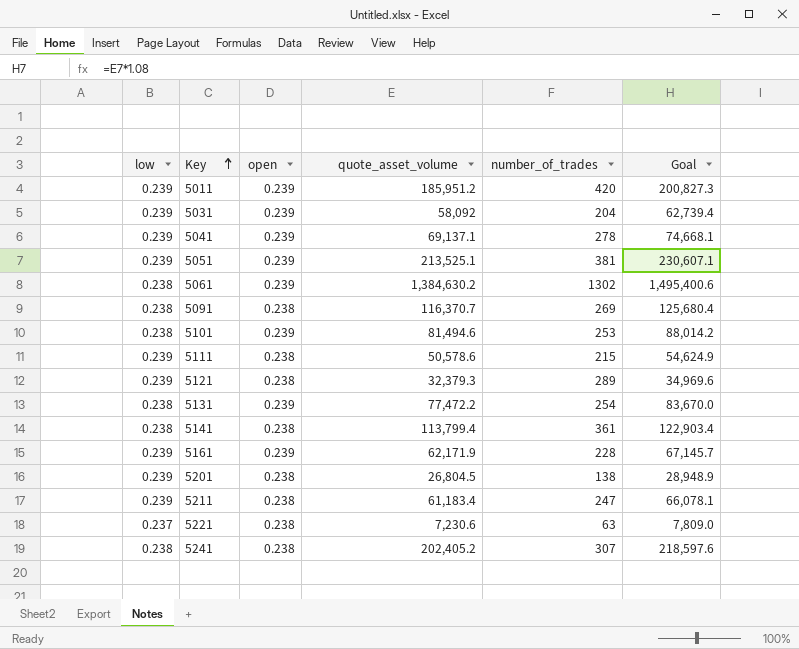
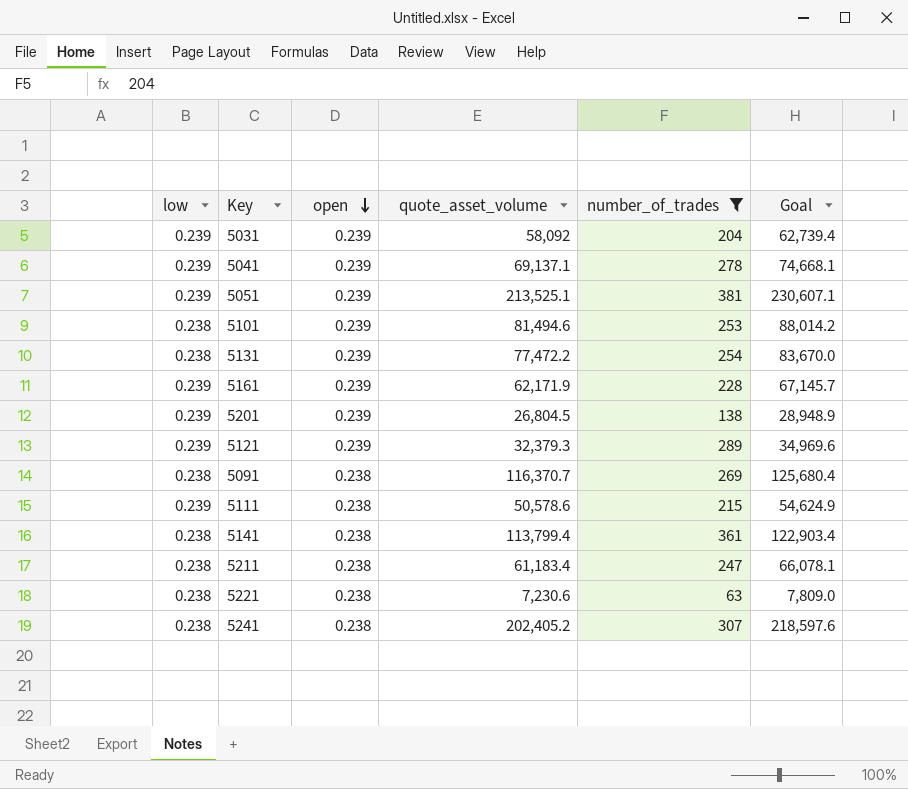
filter: none -> number_of_trades <= 381
row order: Key ascending -> open descending
5201 | open: 0.238 -> 0.239
5121 | open: 0.238 -> 0.239
5211 | low: 0.239 -> 0.238
5221 | low: 0.237 -> 0.238

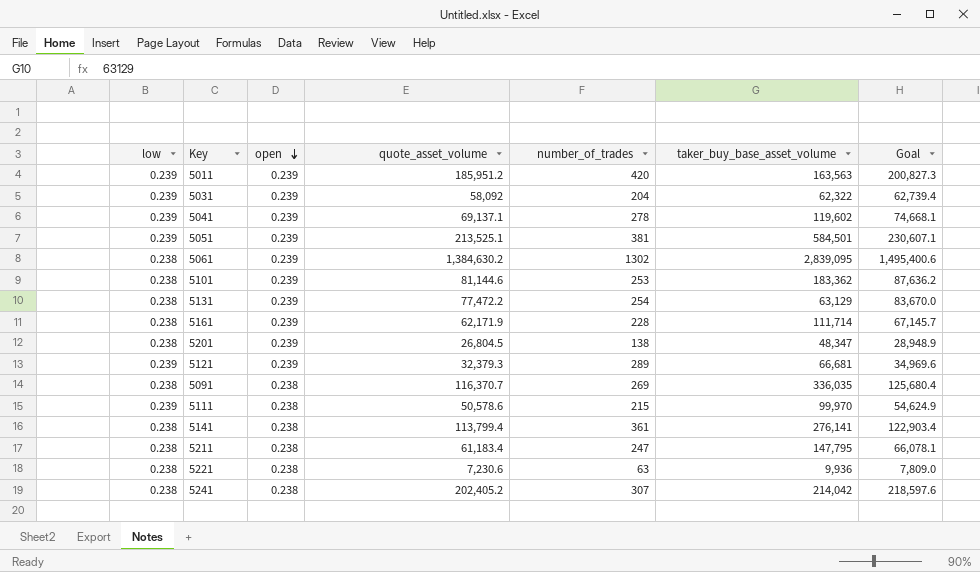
filter: number_of_trades <= 381 -> none
column taker_buy_base_asset_volume | position: none -> 6
5101 | quote_asset_volume: 81,494.6 -> 81,144.6
5101 | Goal: 88,014.2 -> 87,636.2
5161 | low: 0.239 -> 0.238
5201 | low: 0.239 -> 0.238

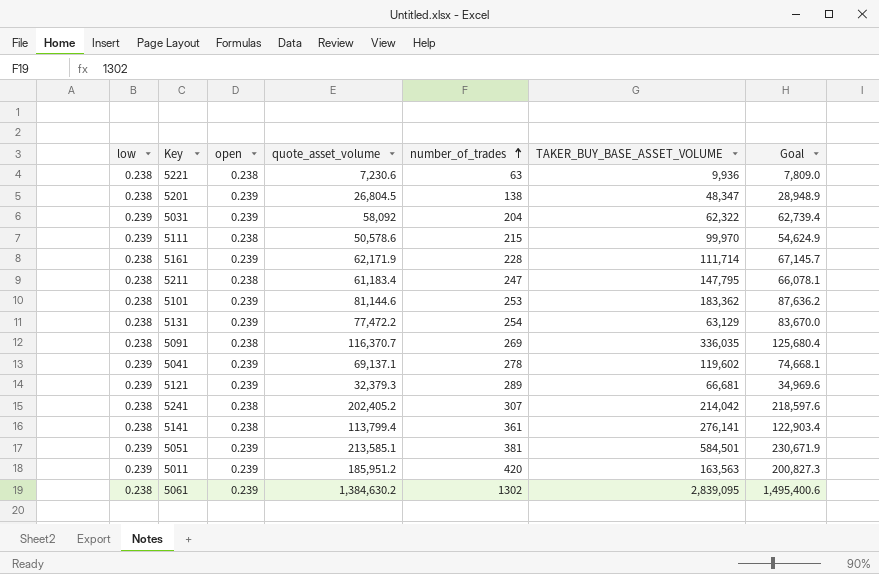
row order: open descending -> number_of_trades ascending
column name: taker_buy_base_asset_volume -> TAKER_BUY_BASE_ASSET_VOLUME
5051 | quote_asset_volume: 213,525.1 -> 213,585.1
5051 | Goal: 230,607.1 -> 230,671.9

